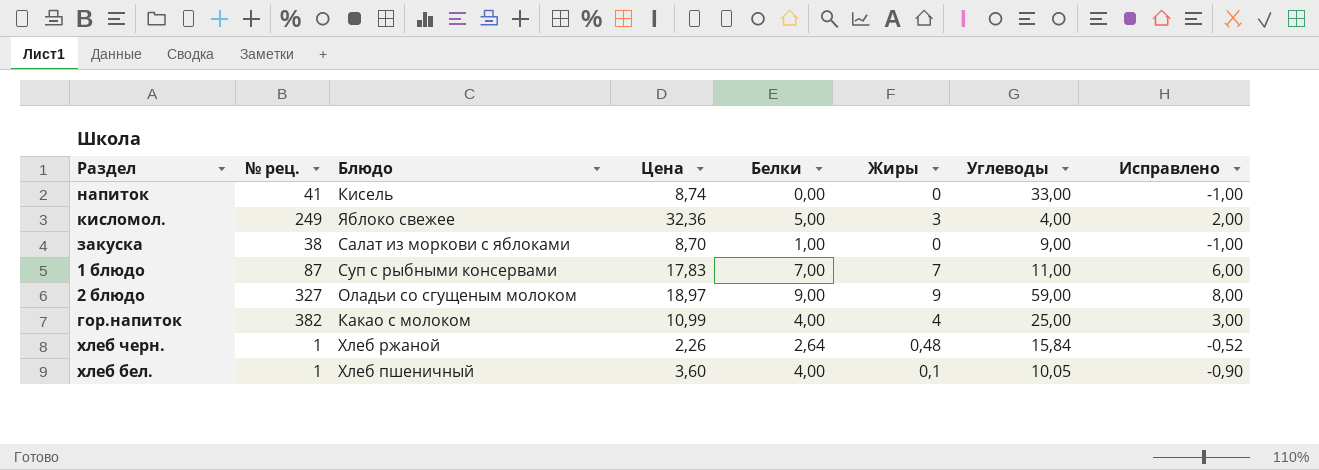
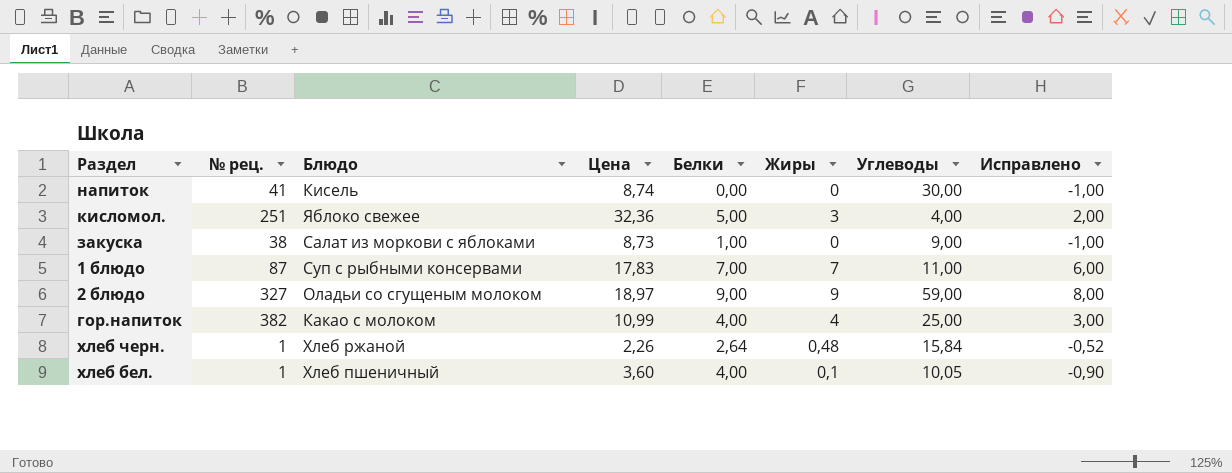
напиток | Углеводы: 33,00 -> 30,00
кисломол. | № рец.: 249 -> 251
закуска | Цена: 8,70 -> 8,73

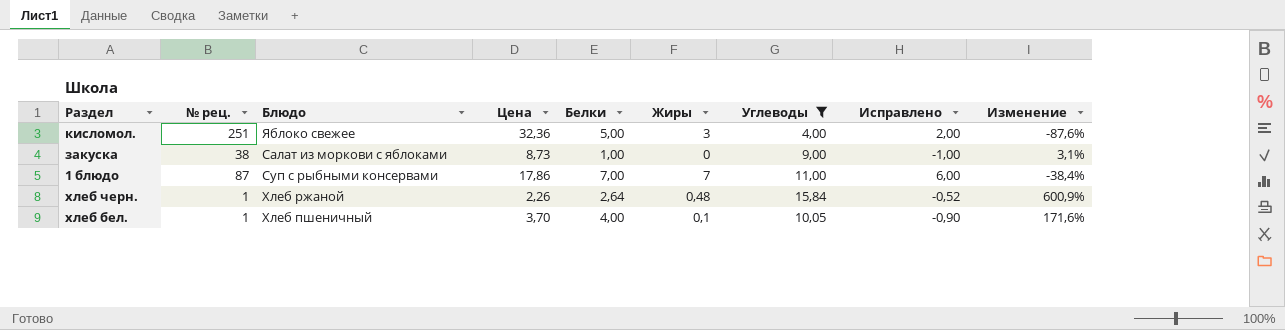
filter: none -> Углеводы <= 15,84
column Изменение | formula: none -> ([Углеводы] - [Цена]) / [Цена]
1 блюдо | Цена: 17,83 -> 17,86
хлеб бел. | Цена: 3,60 -> 3,70

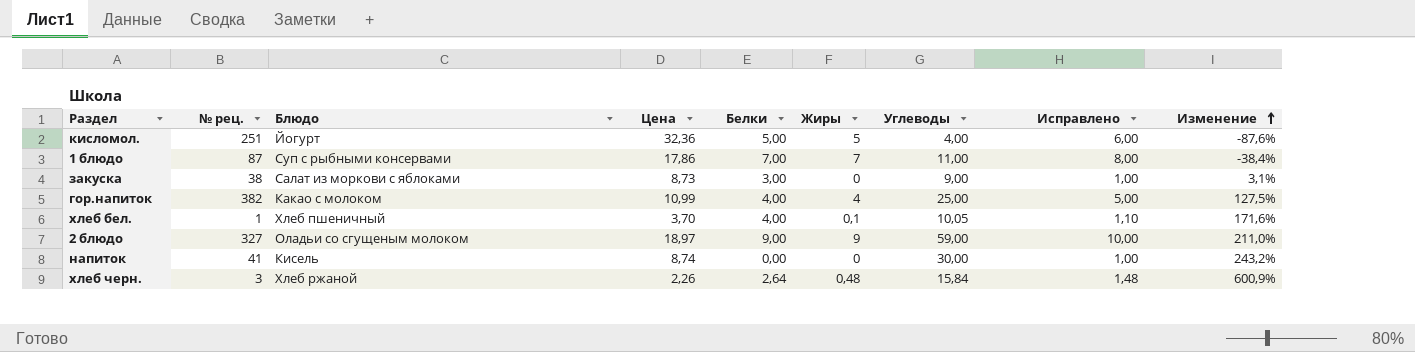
filter: Углеводы <= 15,84 -> none
row order: none -> Изменение ascending
column Исправлено | formula: [Жиры] - 1 -> [Жиры] + 1
кисломол. | Блюдо: Яблоко свежее -> Йогурт
кисломол. | Жиры: 3 -> 5
закуска | Белки: 1,00 -> 3,00
хлеб черн. | № рец.: 1 -> 3

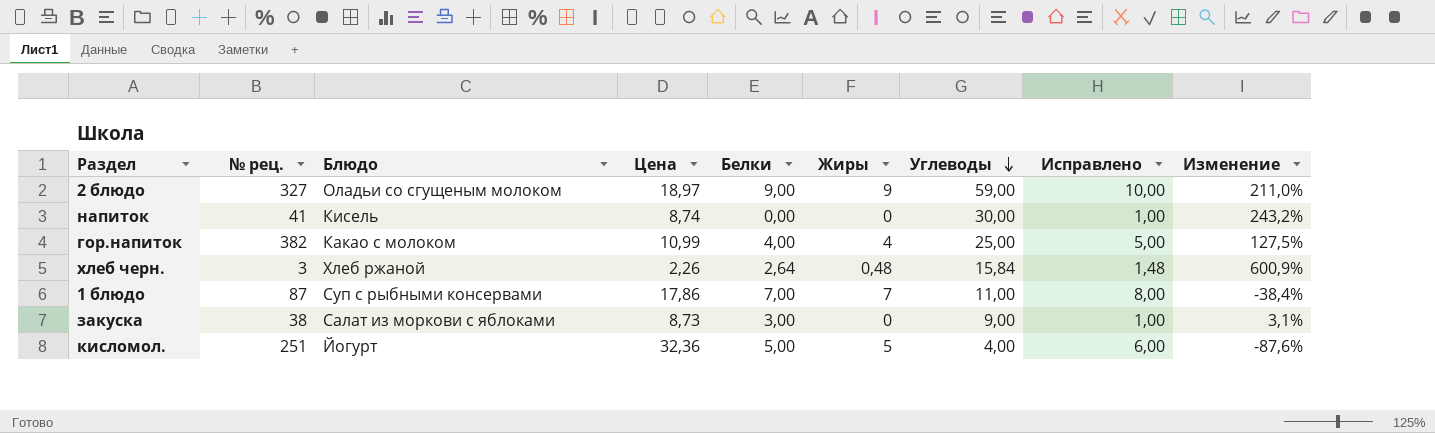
row order: Изменение ascending -> Углеводы descending
row хлеб бел.: 1 | Хлеб пшеничный | 3,70 | 4,00 | 0,1 | 10,05 | 1,10 | 171,6% -> none

